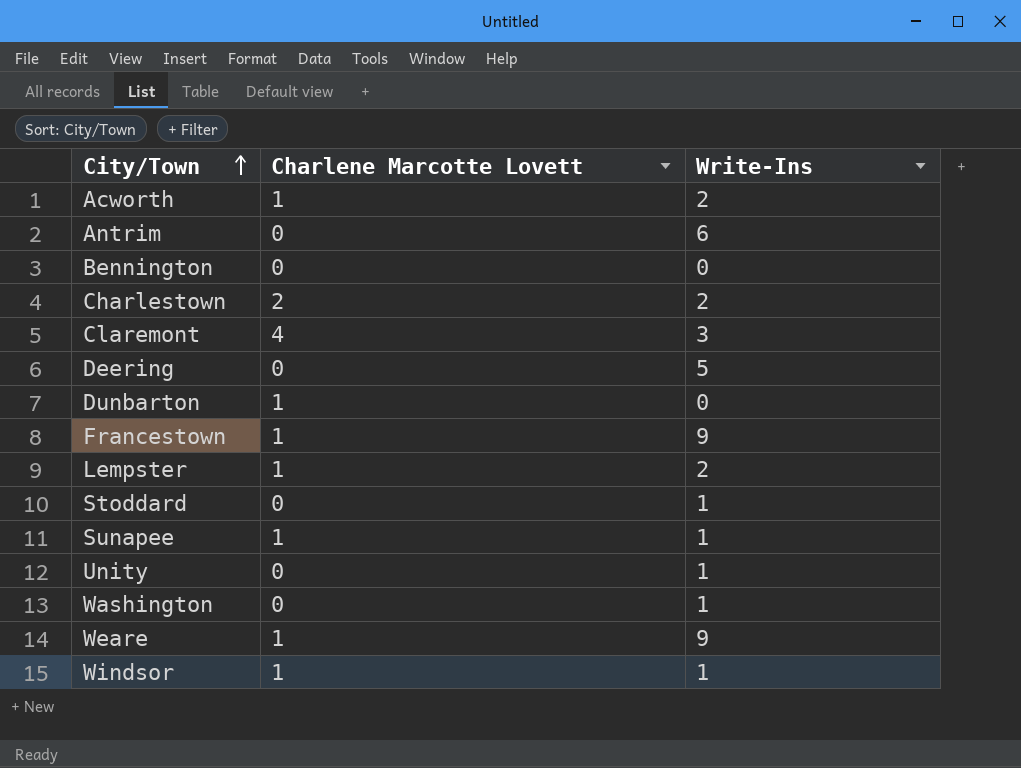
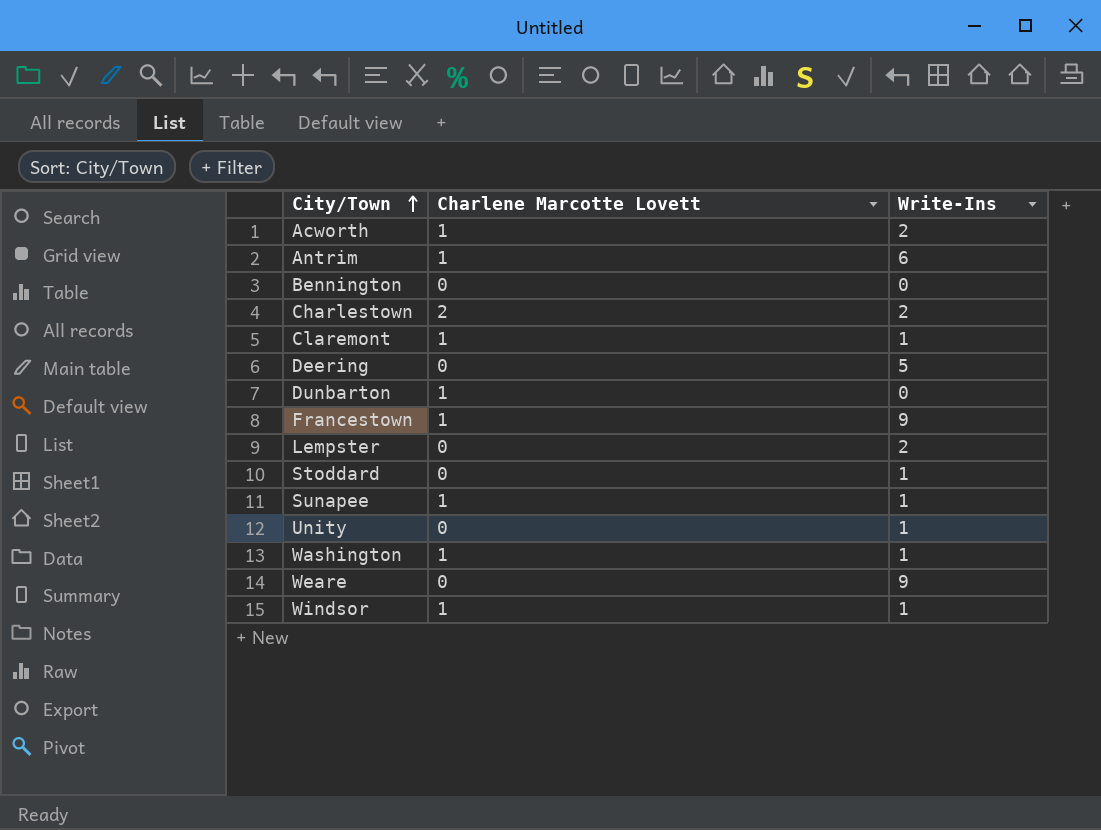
Antrim | Charlene Marcotte Lovett: 0 -> 1
Claremont | Charlene Marcotte Lovett: 4 -> 1
Claremont | Write-Ins: 3 -> 1
Lempster | Charlene Marcotte Lovett: 1 -> 0
Washington | Charlene Marcotte Lovett: 0 -> 1
Weare | Charlene Marcotte Lovett: 1 -> 0

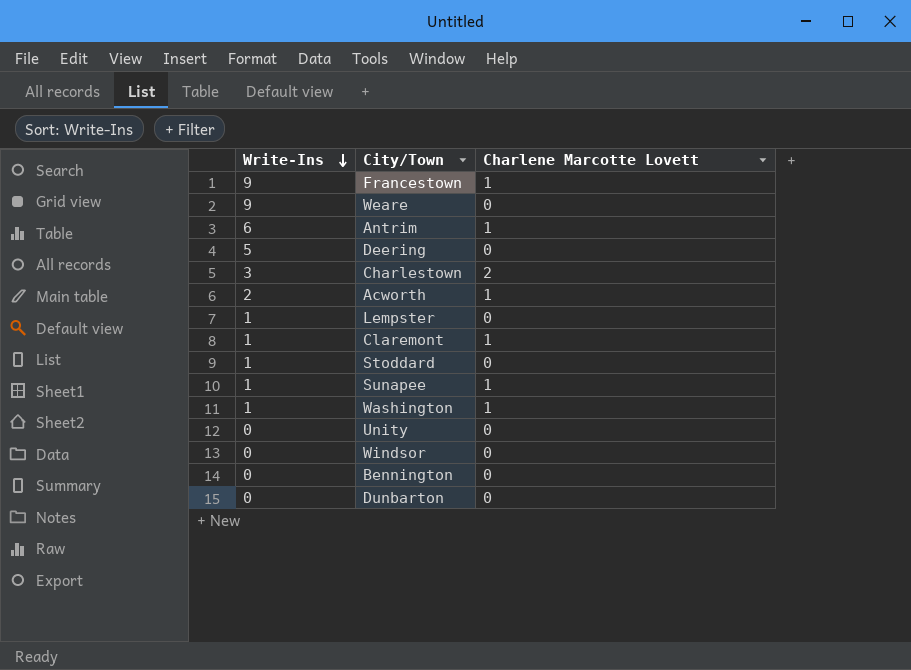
row order: City/Town ascending -> Write-Ins descending
column Write-Ins | position: 3 -> 1
Charlestown | Write-Ins: 2 -> 3
Lempster | Write-Ins: 2 -> 1
Unity | Write-Ins: 1 -> 0
Windsor | Write-Ins: 1 -> 0
Windsor | Charlene Marcotte Lovett: 1 -> 0
Dunbarton | Charlene Marcotte Lovett: 1 -> 0

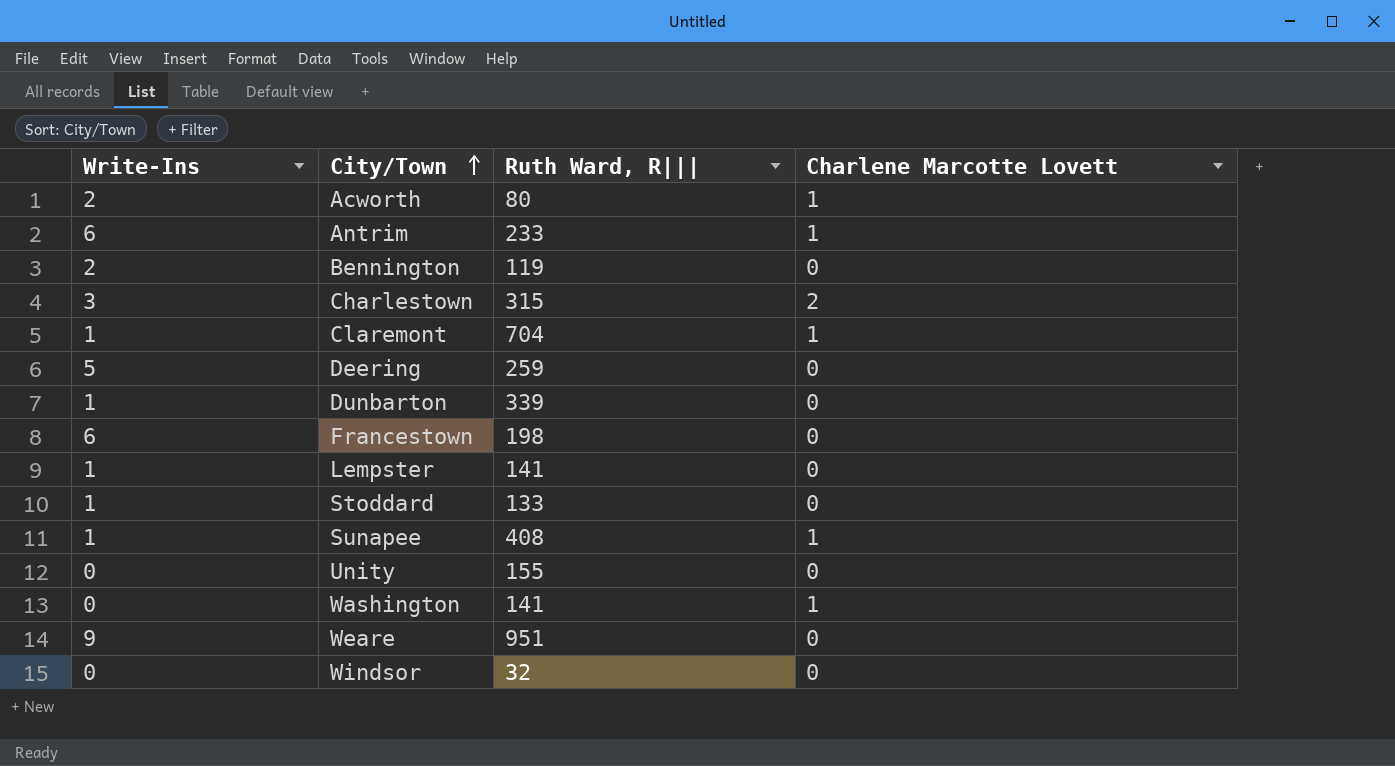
row order: Write-Ins descending -> City/Town ascending
column Ruth Ward, R||| | position: none -> 3
Bennington | Write-Ins: 0 -> 2
Dunbarton | Write-Ins: 0 -> 1
Francestown | Write-Ins: 9 -> 6
Francestown | Charlene Marcotte Lovett: 1 -> 0
Washington | Write-Ins: 1 -> 0

